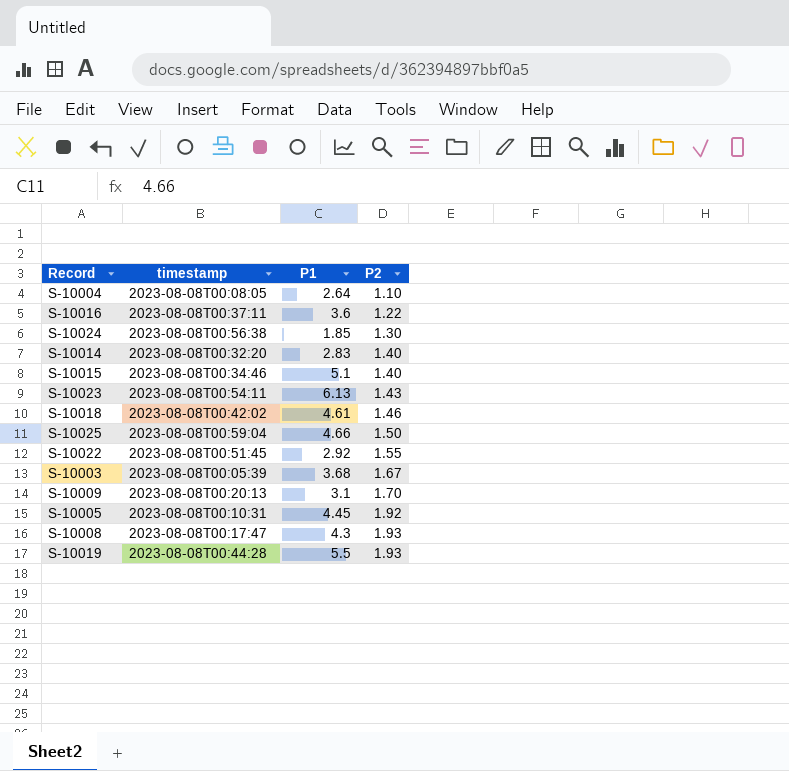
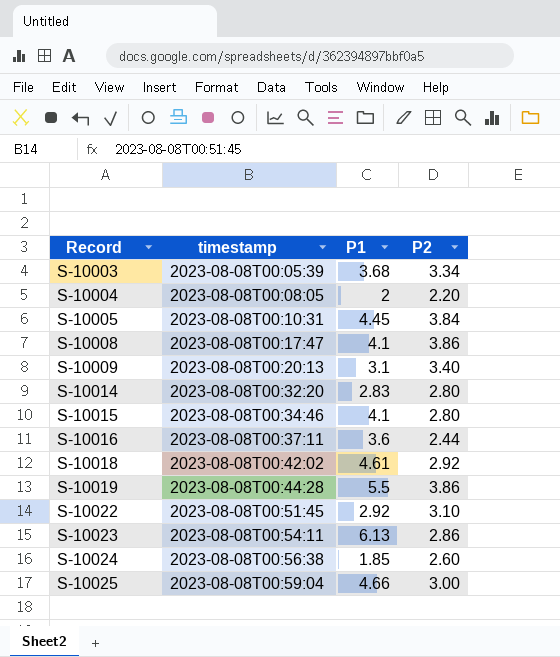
row order: P2 ascending -> Record ascending
S-10003 | P2: 1.67 -> 3.34
S-10004 | P1: 2.64 -> 2
S-10004 | P2: 1.10 -> 2.20
S-10005 | P2: 1.92 -> 3.84
S-10008 | P1: 4.3 -> 4.1
S-10008 | P2: 1.93 -> 3.86
S-10009 | P2: 1.70 -> 3.40
S-10014 | P2: 1.40 -> 2.80
S-10015 | P1: 5.1 -> 4.1
S-10015 | P2: 1.40 -> 2.80
S-10016 | P2: 1.22 -> 2.44
S-10018 | P2: 1.46 -> 2.92
S-10019 | P2: 1.93 -> 3.86
S-10022 | P2: 1.55 -> 3.10
S-10023 | P2: 1.43 -> 2.86
S-10024 | P2: 1.30 -> 2.60
S-10025 | P2: 1.50 -> 3.00

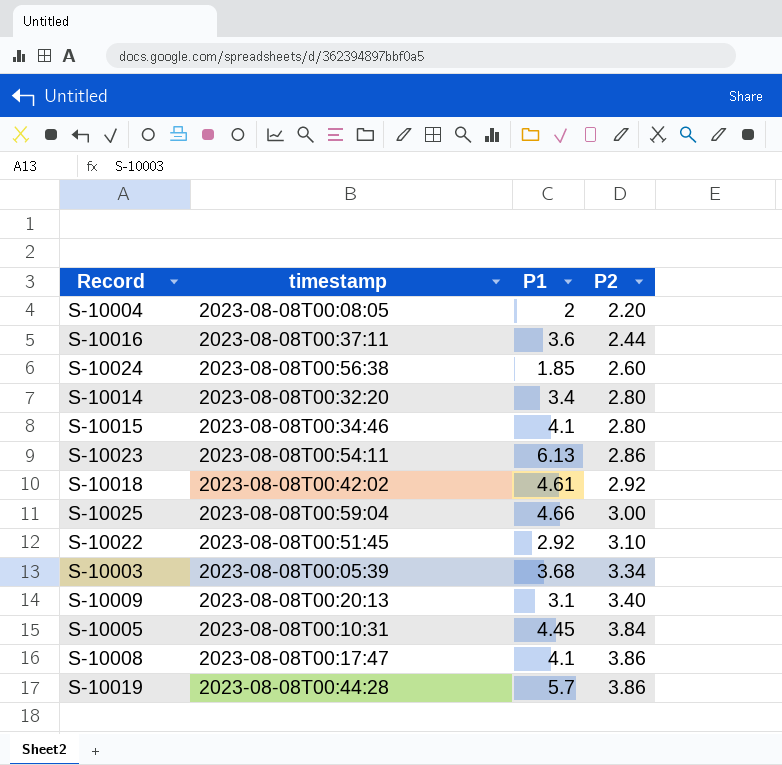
row order: Record ascending -> P2 ascending
S-10014 | P1: 2.83 -> 3.4
S-10019 | P1: 5.5 -> 5.7

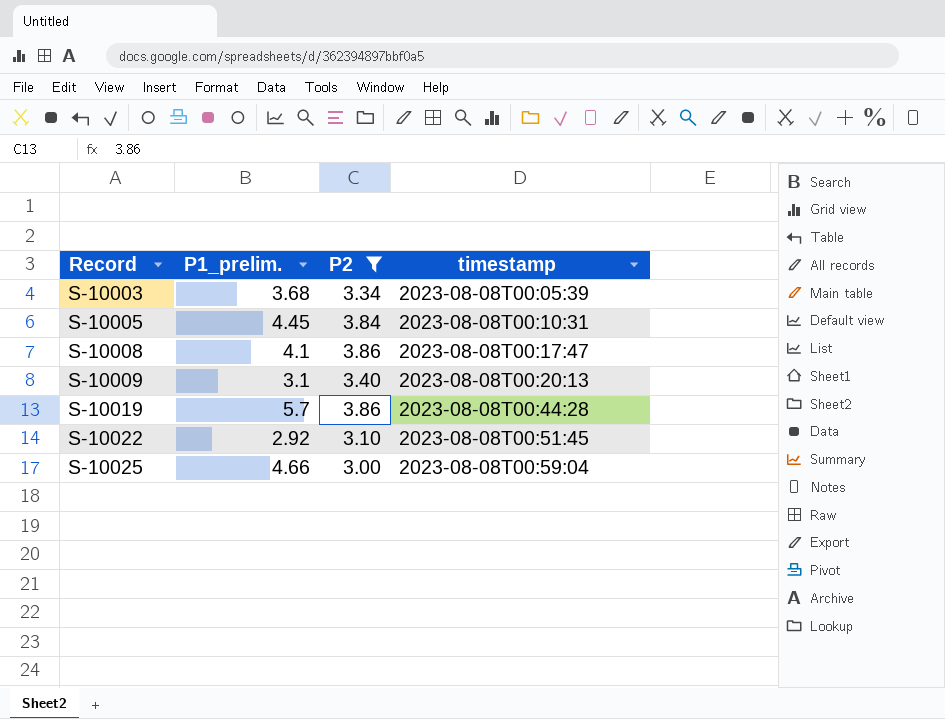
filter: none -> P2 >= 3.00
row order: P2 ascending -> Record ascending
column name: P1 -> P1_prelim.
column timestamp | position: 2 -> 4

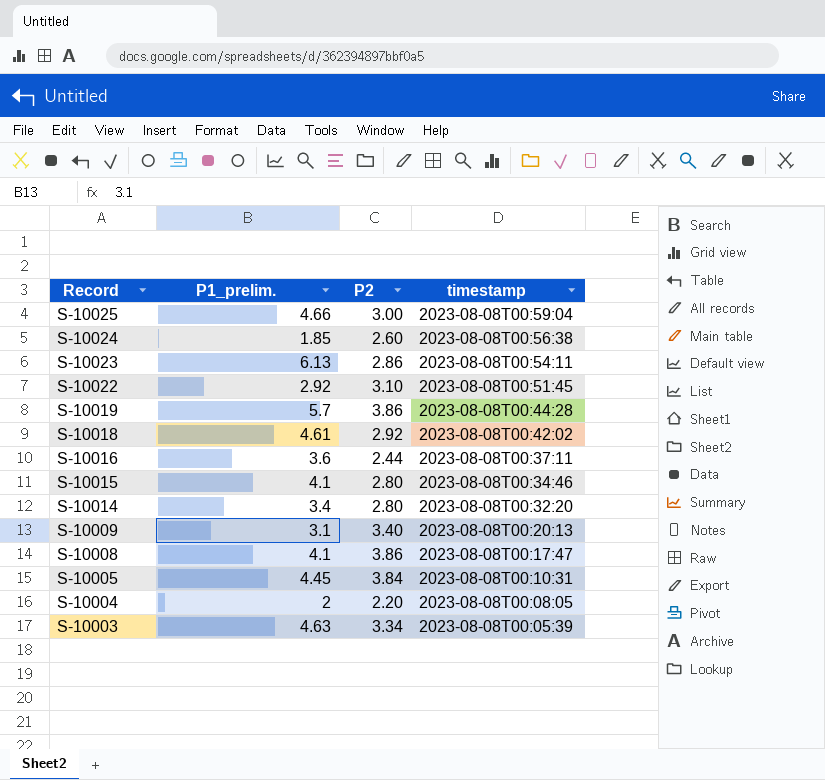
filter: P2 >= 3.00 -> none
row order: Record ascending -> Record descending
S-10003 | P1_prelim.: 3.68 -> 4.63

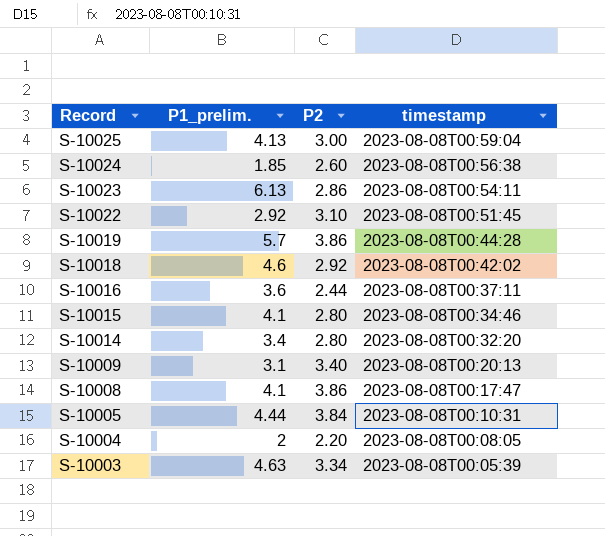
S-10025 | P1_prelim.: 4.66 -> 4.13
S-10018 | P1_prelim.: 4.61 -> 4.6
S-10005 | P1_prelim.: 4.45 -> 4.44

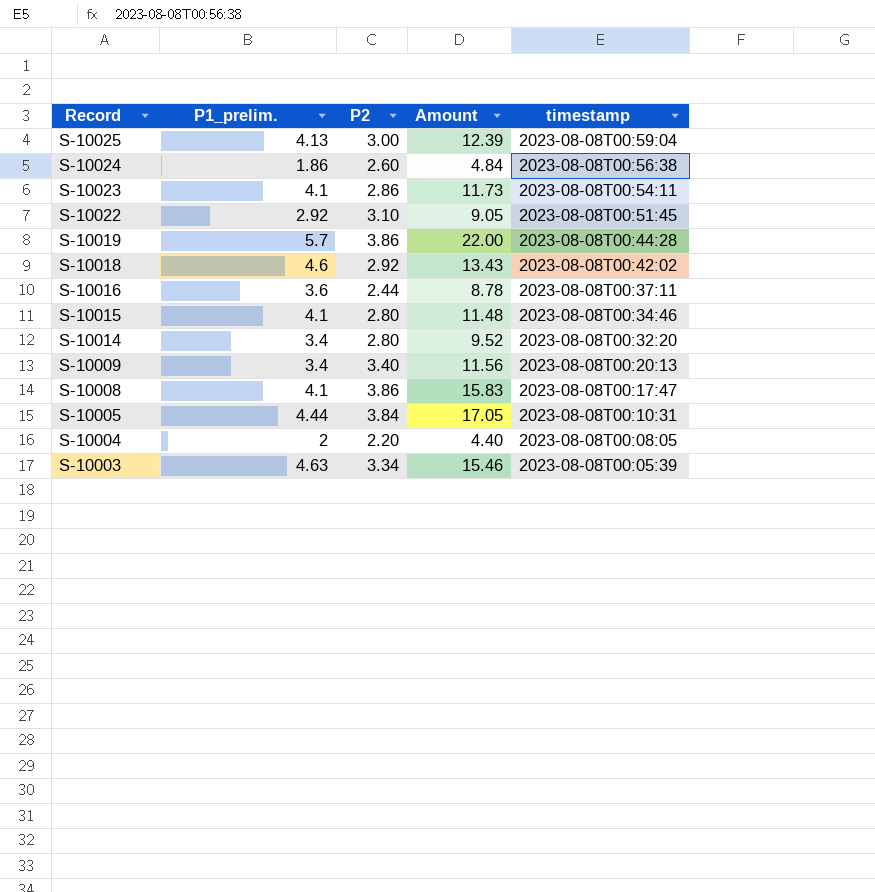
column Amount | formula: none -> [P1_prelim.] * [P2]
S-10024 | P1_prelim.: 1.85 -> 1.86
S-10023 | P1_prelim.: 6.13 -> 4.1
S-10009 | P1_prelim.: 3.1 -> 3.4

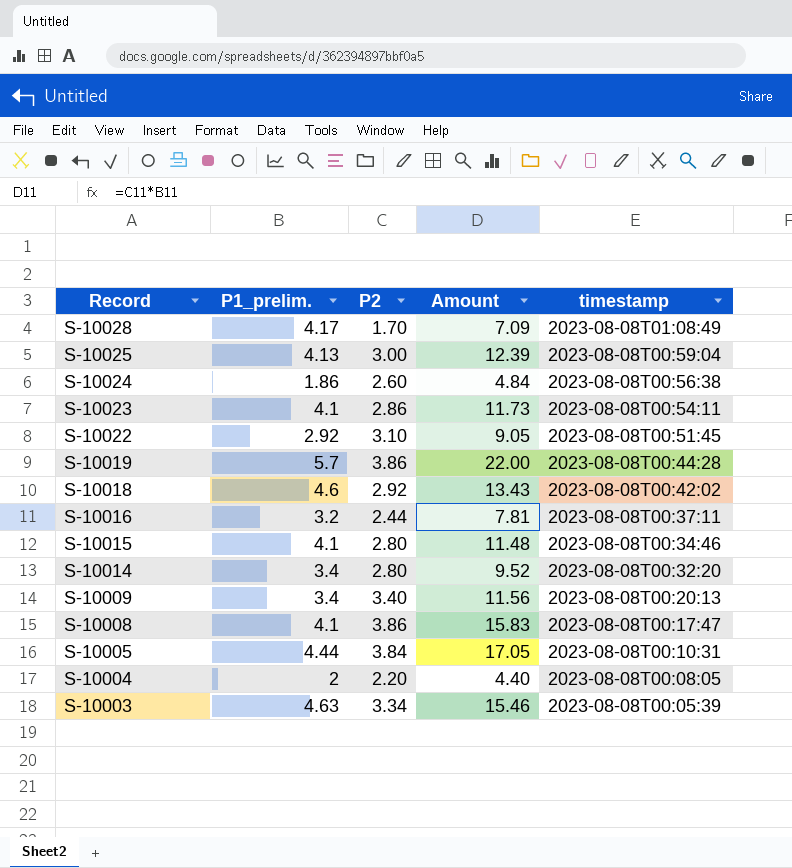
row S-10028: none -> 4.17 | 1.70 | 7.09 | 2023-08-08T01:08:49
S-10016 | P1_prelim.: 3.6 -> 3.2
S-10016 | Amount: 8.78 -> 7.81

